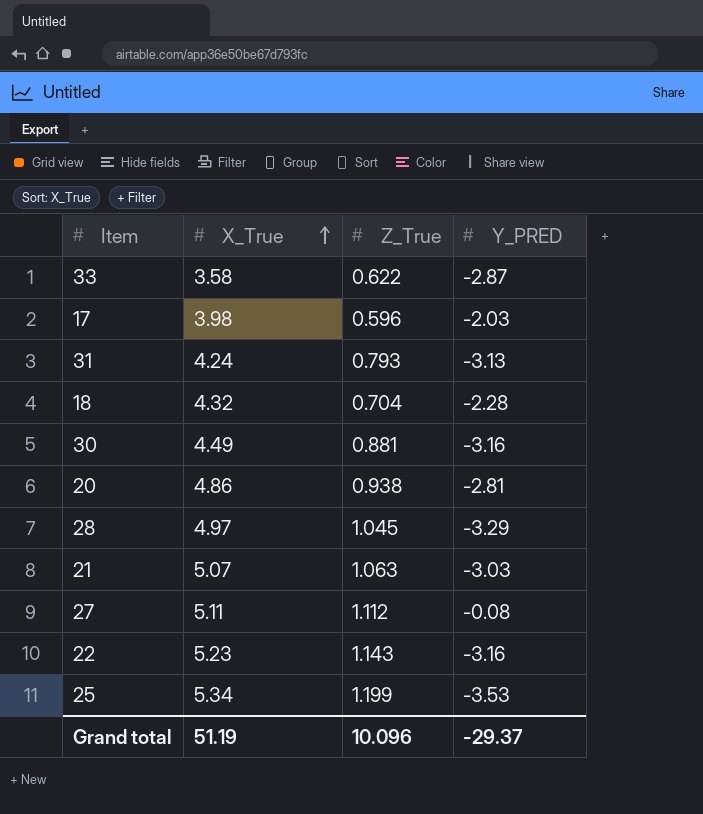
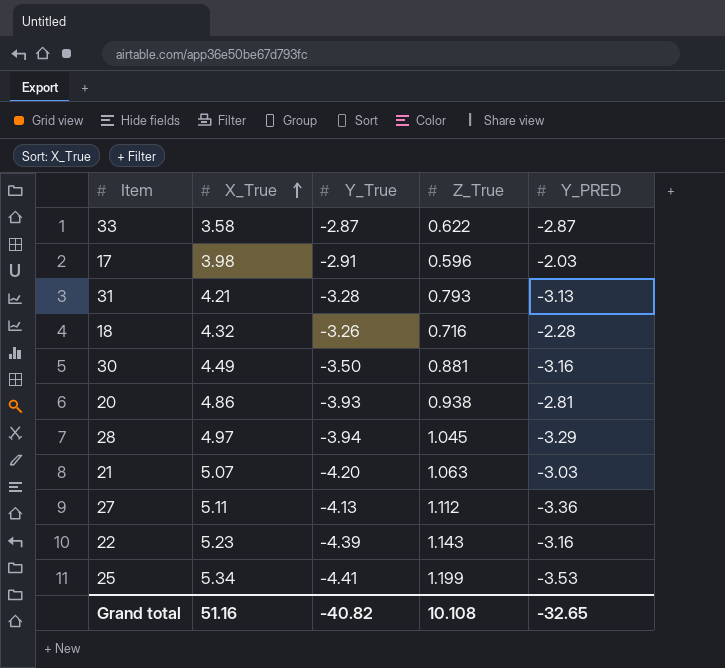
column Y_True | position: none -> 3
31 | X_True: 4.24 -> 4.21
18 | Z_True: 0.704 -> 0.716
27 | Y_PRED: -0.08 -> -3.36
Grand total | X_True: 51.19 -> 51.16
Grand total | Z_True: 10.096 -> 10.108
Grand total | Y_PRED: -29.37 -> -32.65

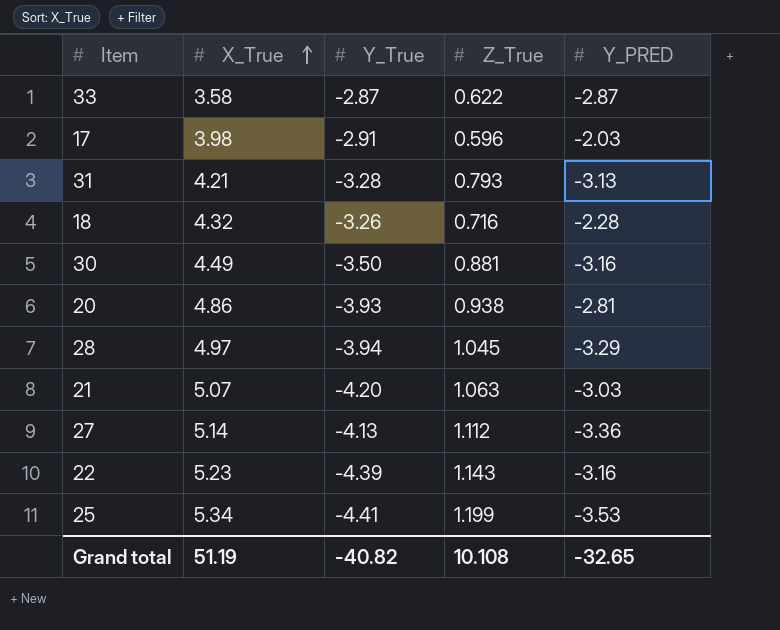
27 | X_True: 5.11 -> 5.14
Grand total | X_True: 51.16 -> 51.19

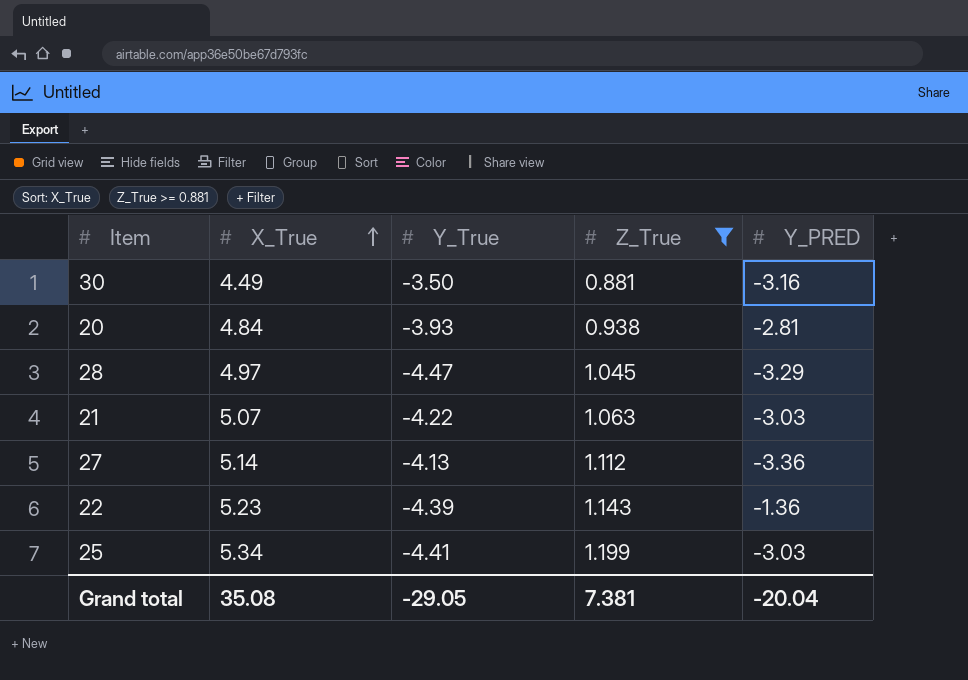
filter: none -> Z_True >= 0.881
20 | X_True: 4.86 -> 4.84
28 | Y_True: -3.94 -> -4.47
21 | Y_True: -4.20 -> -4.22
22 | Y_PRED: -3.16 -> -1.36
25 | Y_PRED: -3.53 -> -3.03
Grand total | X_True: 51.19 -> 35.08
Grand total | Y_True: -40.82 -> -29.05
Grand total | Z_True: 10.108 -> 7.381
Grand total | Y_PRED: -32.65 -> -20.04

